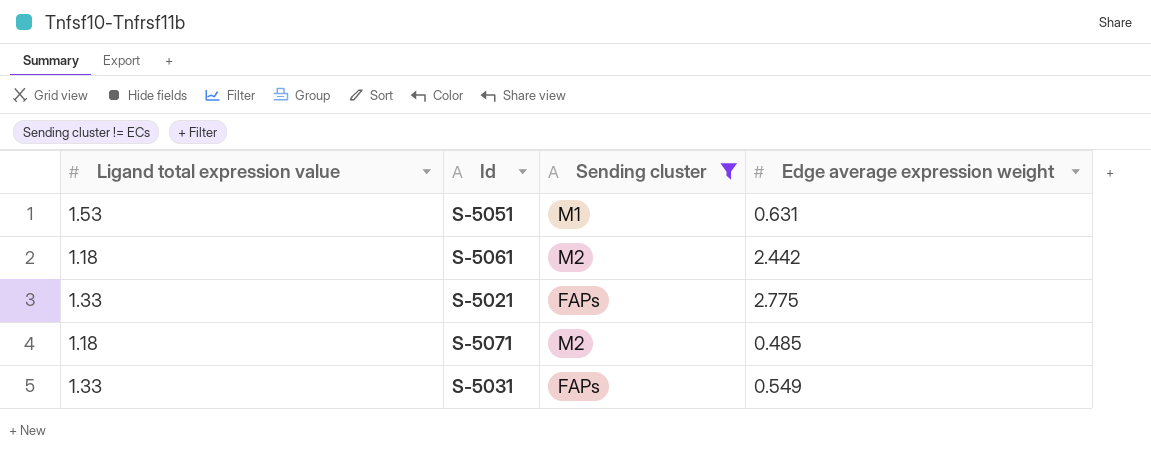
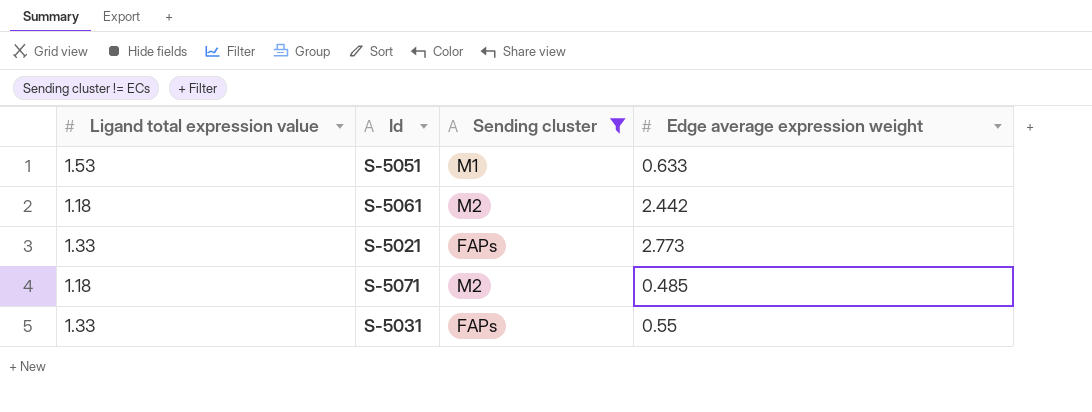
S-5051 | Edge average expression weight: 0.631 -> 0.633
S-5021 | Edge average expression weight: 2.775 -> 2.773
S-5031 | Edge average expression weight: 0.549 -> 0.55

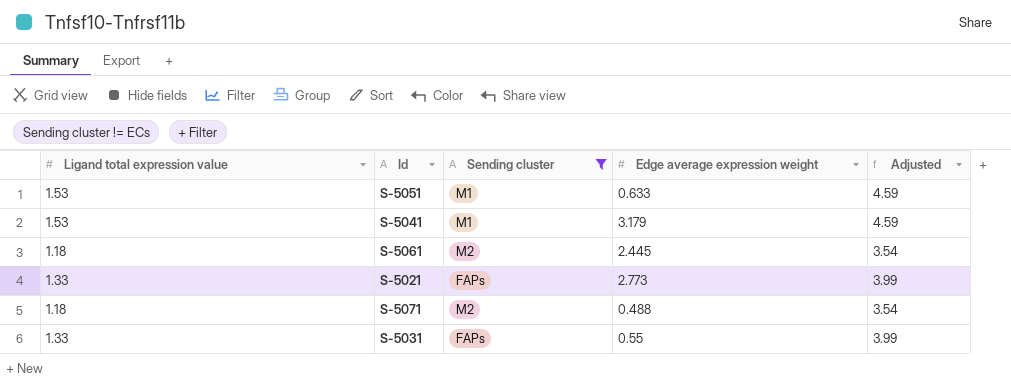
column Adjusted | formula: none -> [Ligand total expression value] * 3
row S-5041: none -> 1.53 | M1 | 3.179 | 4.59
S-5061 | Edge average expression weight: 2.442 -> 2.445
S-5071 | Edge average expression weight: 0.485 -> 0.488

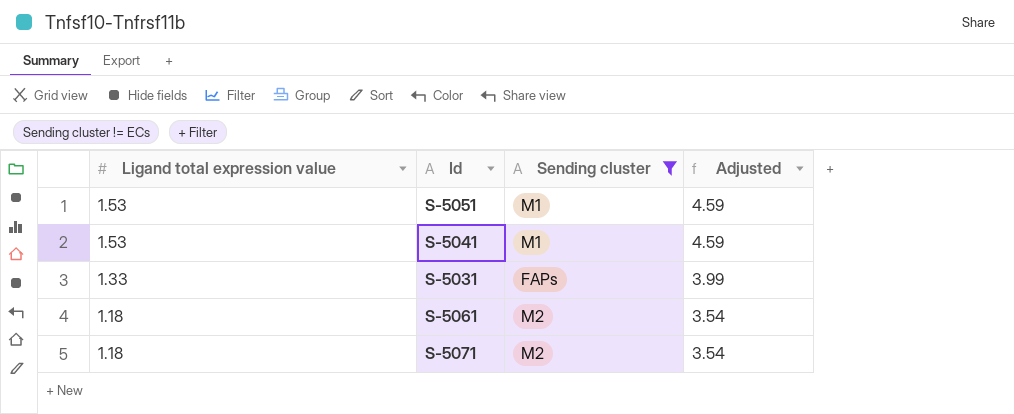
row order: none -> Ligand total expression value descending
column Edge average expression weight | position: 4 -> none
row S-5021: 1.33 | FAPs | 2.773 | 3.99 -> none

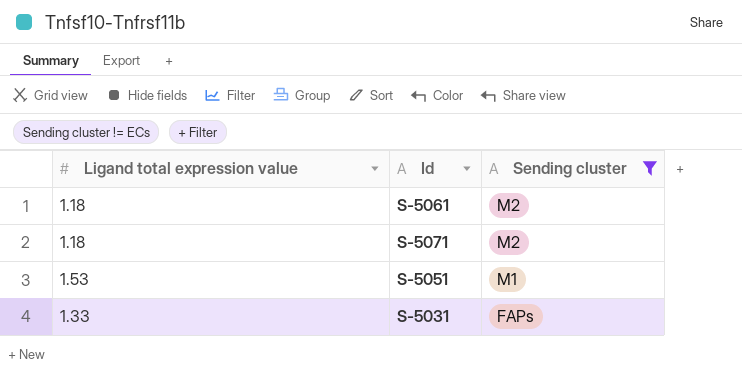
row order: Ligand total expression value descending -> Sending cluster descending
column Adjusted | formula: [Ligand total expression value] * 3 -> none
row S-5041: 1.53 | M1 | 4.59 -> none

